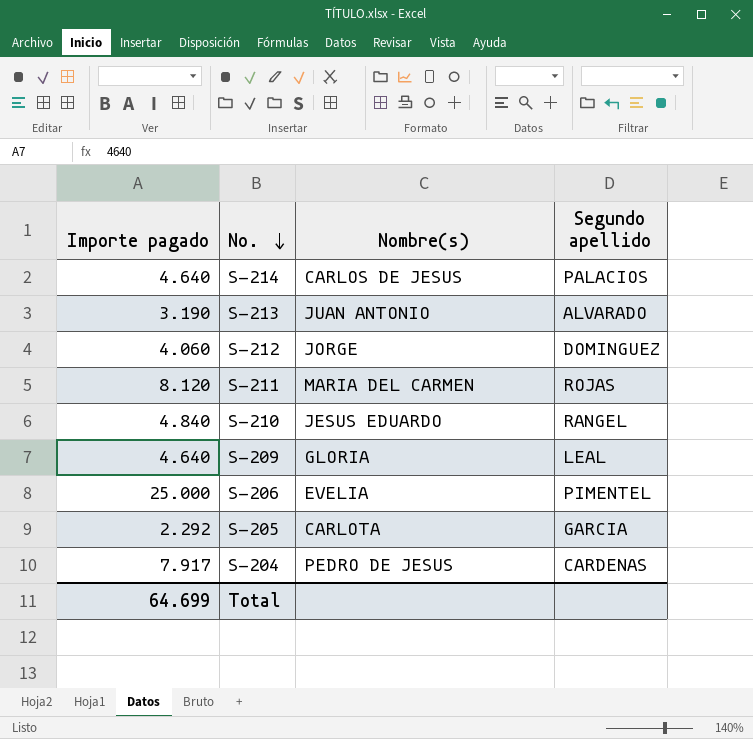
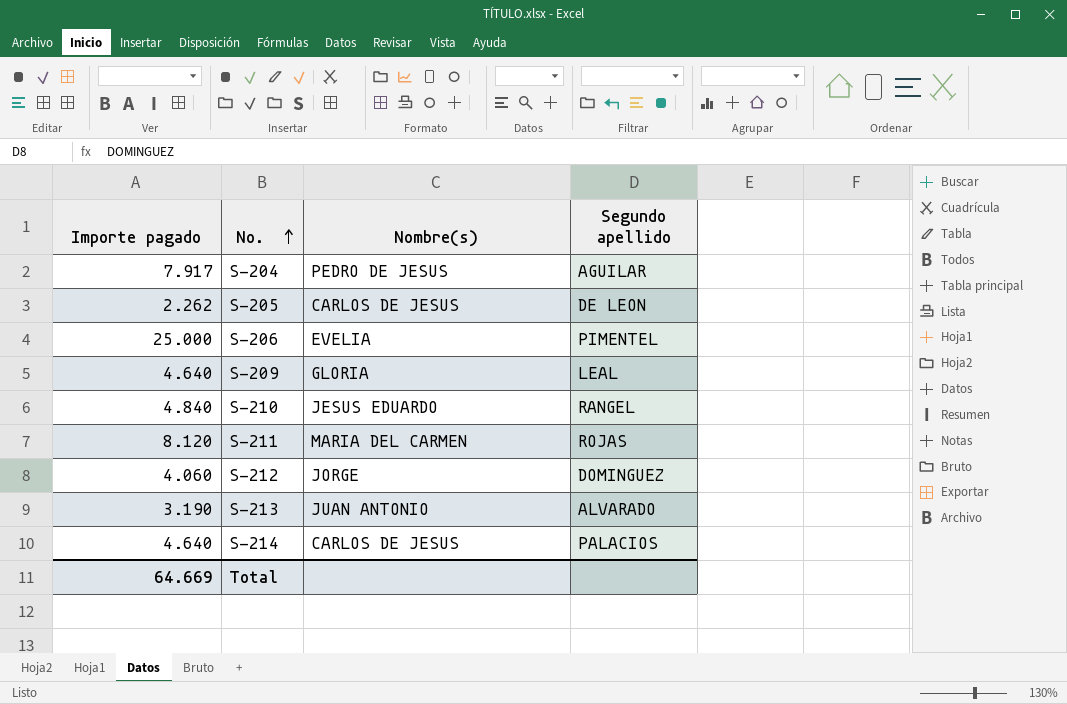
row order: No. descending -> No. ascending
S-204 | Segundo apellido: CARDENAS -> AGUILAR
S-205 | Importe pagado: 2.292 -> 2.262
S-205 | Nombre(s): CARLOTA -> CARLOS DE JESUS
S-205 | Segundo apellido: GARCIA -> DE LEON
Total | Importe pagado: 64.699 -> 64.669

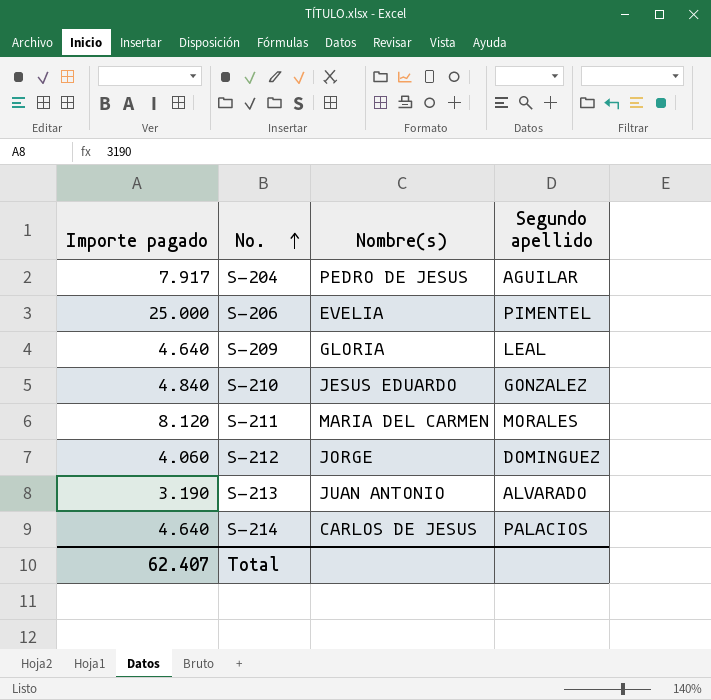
row S-205: 2.262 | CARLOS DE JESUS | DE LEON -> none
S-210 | Segundo apellido: RANGEL -> GONZALEZ
S-211 | Segundo apellido: ROJAS -> MORALES
Total | Importe pagado: 64.669 -> 62.407

